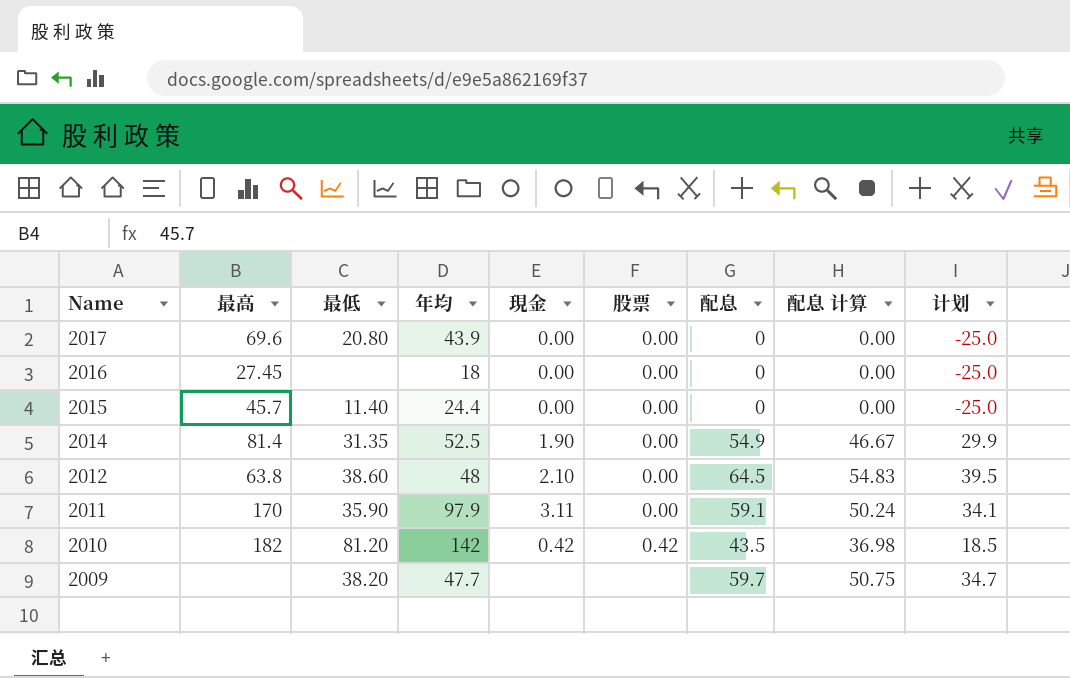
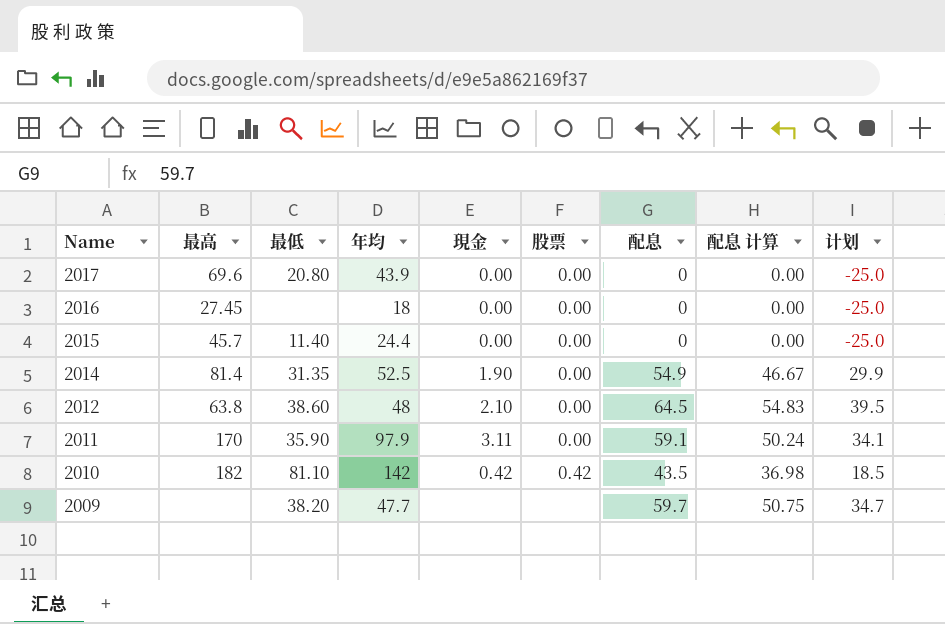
2010 | 最低: 81.20 -> 81.10

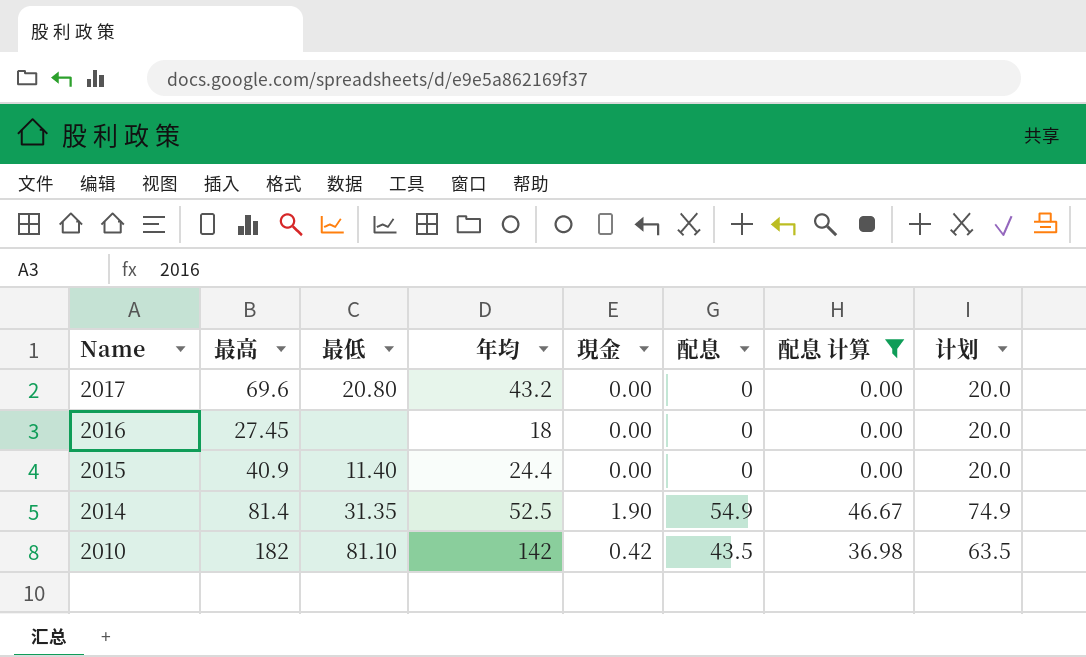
filter: none -> 配息 计算 <= 46.67
column 股票 | position: 6 -> none
column 计划 | formula: [配息] - 25 -> [配息] + 20
2017 | 年均: 43.9 -> 43.2
2015 | 最高: 45.7 -> 40.9

